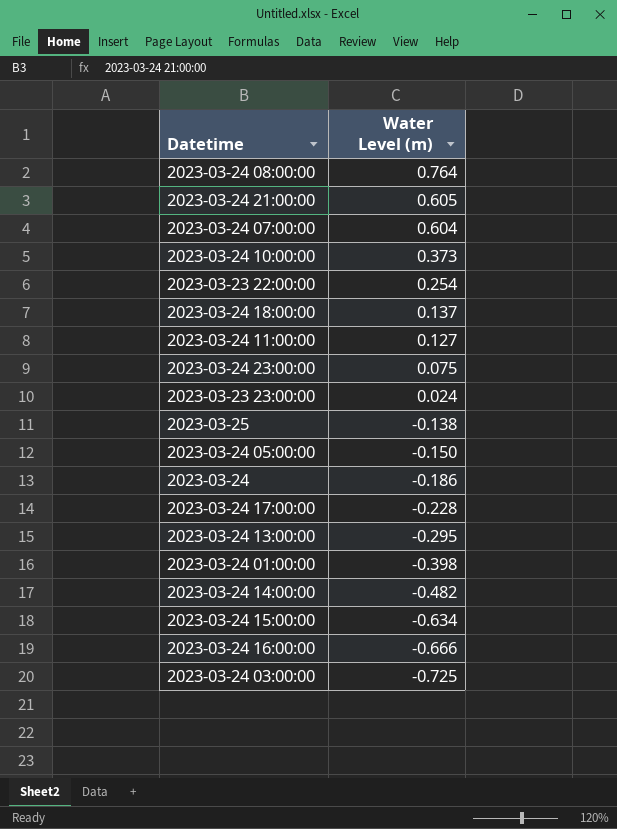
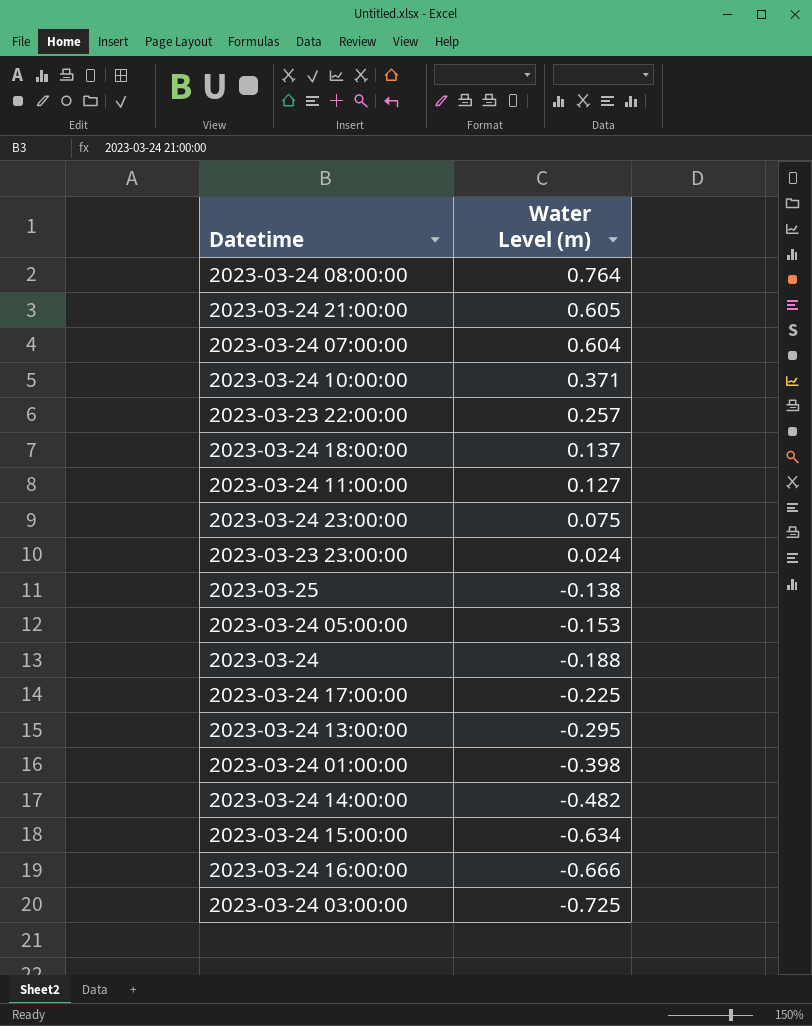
2023-03-24 10:00:00 | Water Level (m): 0.373 -> 0.371
2023-03-23 22:00:00 | Water Level (m): 0.254 -> 0.257
2023-03-24 05:00:00 | Water Level (m): -0.150 -> -0.153
2023-03-24 | Water Level (m): -0.186 -> -0.188
2023-03-24 17:00:00 | Water Level (m): -0.228 -> -0.225

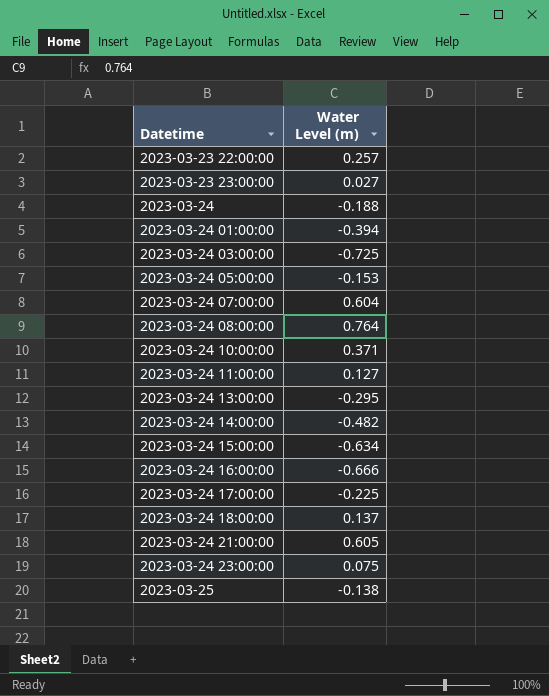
row order: Water Level (m) descending -> Datetime ascending
2023-03-23 23:00:00 | Water Level (m): 0.024 -> 0.027
2023-03-24 01:00:00 | Water Level (m): -0.398 -> -0.394

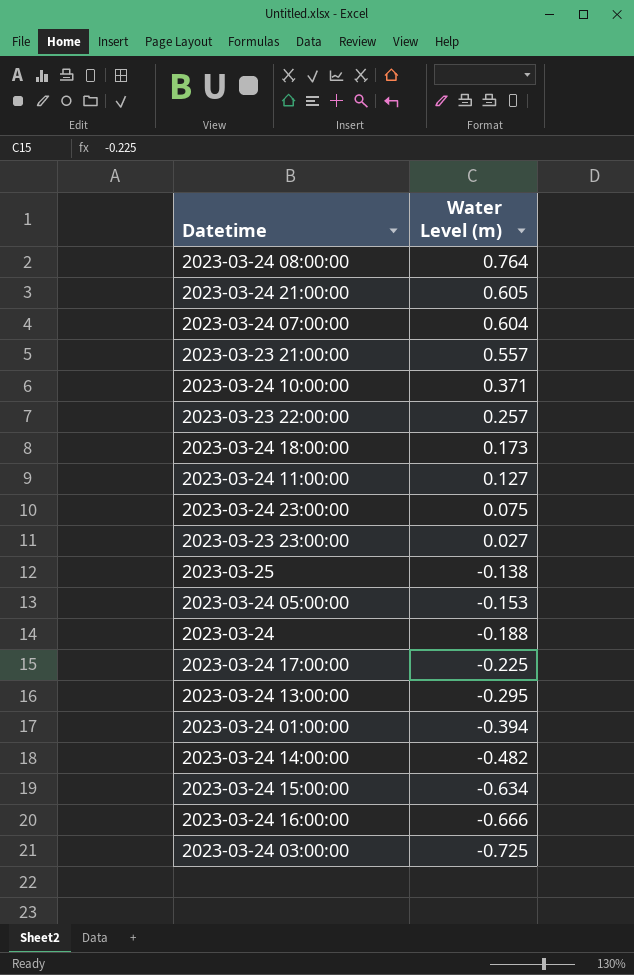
row order: Datetime ascending -> Water Level (m) descending
row 2023-03-23 21:00:00: none -> 0.557
2023-03-24 18:00:00 | Water Level (m): 0.137 -> 0.173

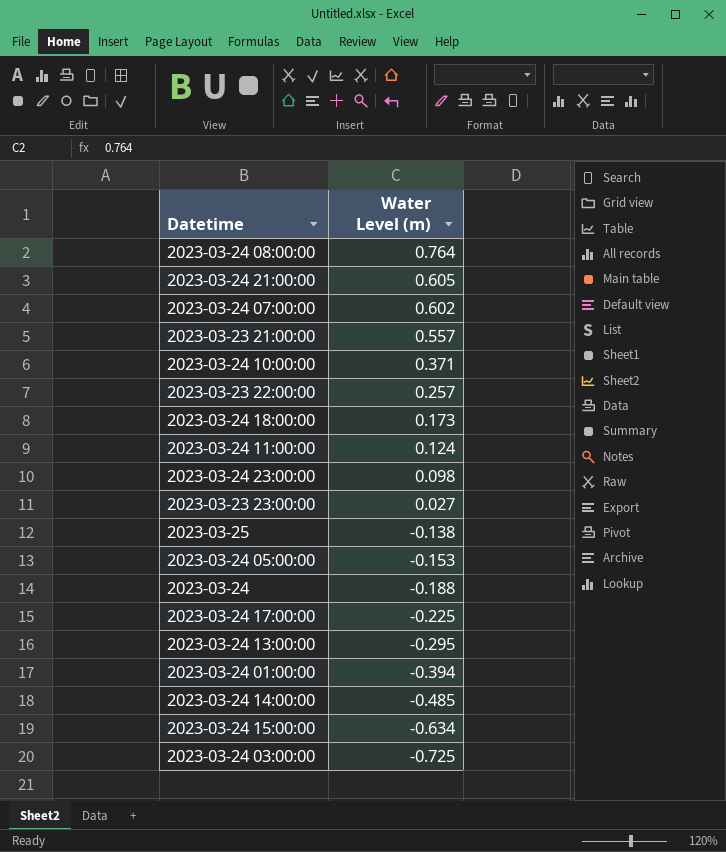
row 2023-03-24 16:00:00: -0.666 -> none
2023-03-24 07:00:00 | Water Level (m): 0.604 -> 0.602
2023-03-24 11:00:00 | Water Level (m): 0.127 -> 0.124
2023-03-24 23:00:00 | Water Level (m): 0.075 -> 0.098
2023-03-24 14:00:00 | Water Level (m): -0.482 -> -0.485

